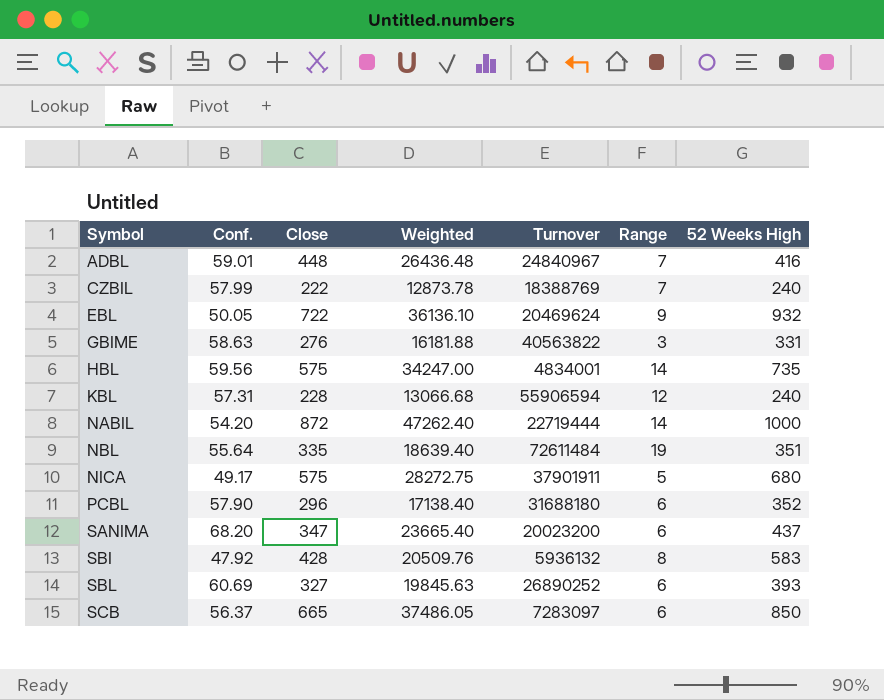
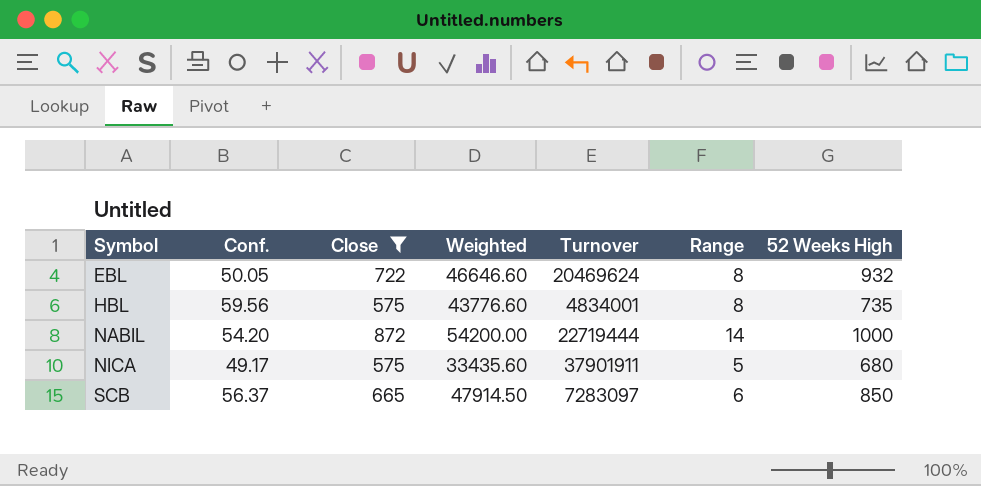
filter: none -> Close >= 575
column Weighted | formula: [Conf.] * [Close] -> [Conf.] * [52 Weeks High]
EBL | Range: 9 -> 8
HBL | Range: 14 -> 8

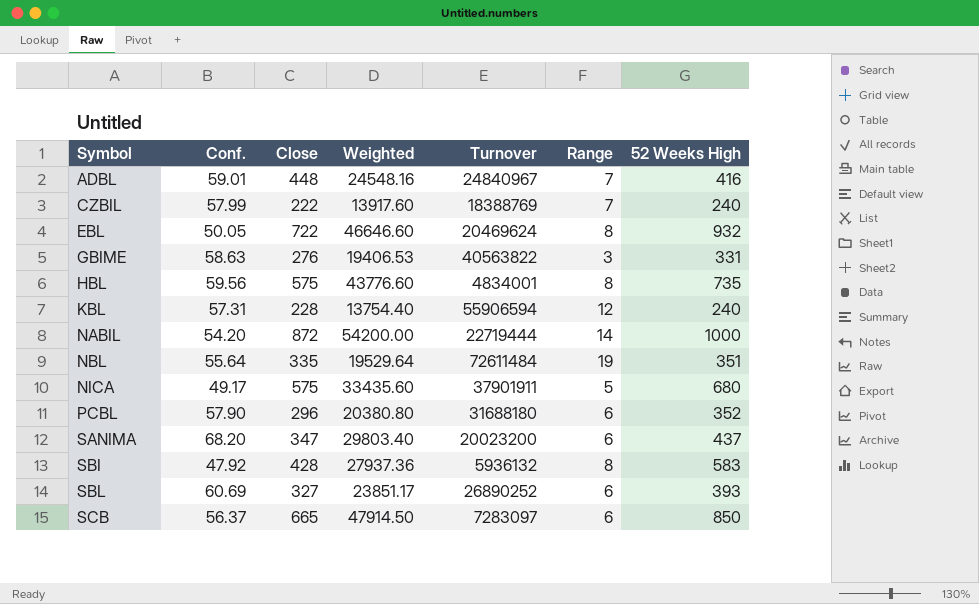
filter: Close >= 575 -> none

